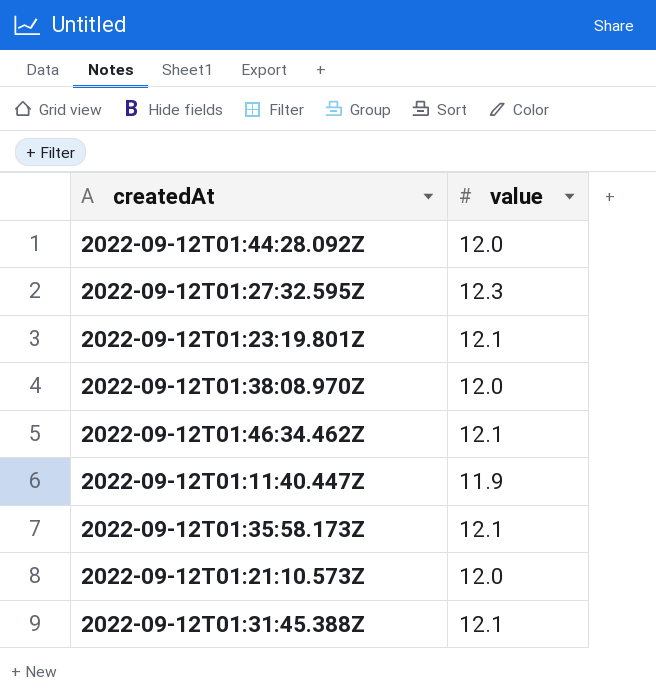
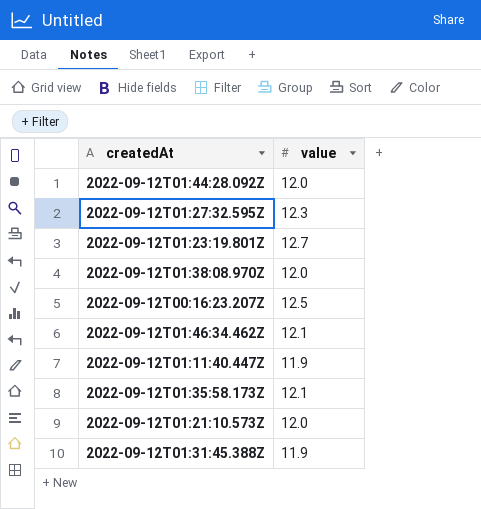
2022-09-12T01:23:19.801Z | value: 12.1 -> 12.7
row 2022-09-12T00:16:23.207Z: none -> 12.5
2022-09-12T01:31:45.388Z | value: 12.1 -> 11.9

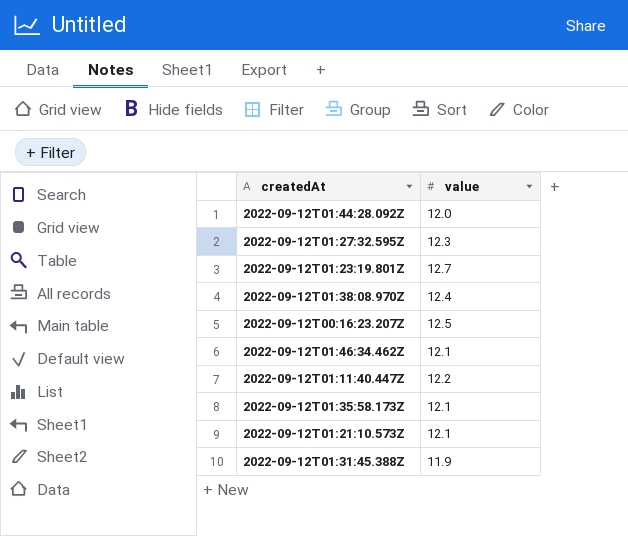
2022-09-12T01:38:08.970Z | value: 12.0 -> 12.4
2022-09-12T01:11:40.447Z | value: 11.9 -> 12.2
2022-09-12T01:21:10.573Z | value: 12.0 -> 12.1

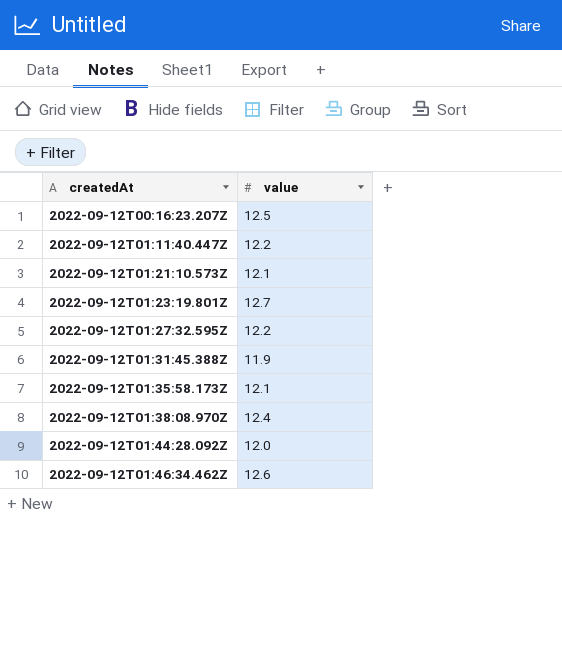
row order: none -> createdAt ascending
2022-09-12T01:27:32.595Z | value: 12.3 -> 12.2
2022-09-12T01:46:34.462Z | value: 12.1 -> 12.6

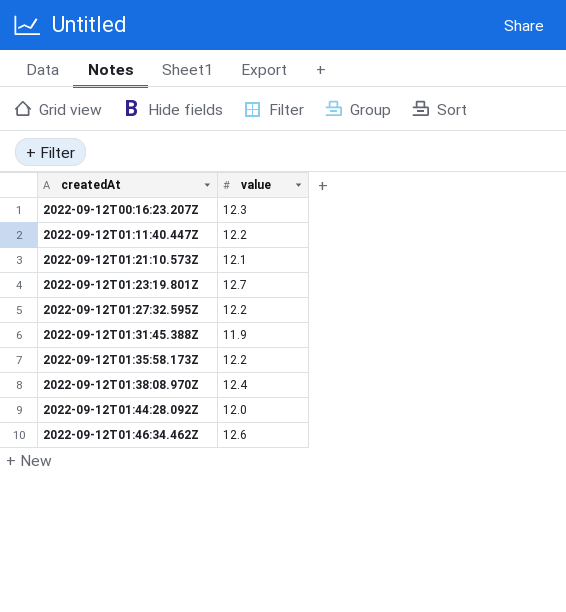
2022-09-12T00:16:23.207Z | value: 12.5 -> 12.3
2022-09-12T01:35:58.173Z | value: 12.1 -> 12.2

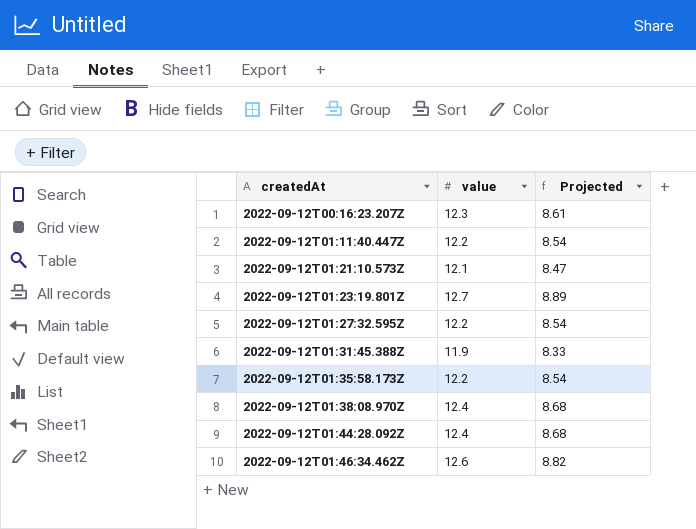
column Projected | formula: none -> [value] * 0.7
2022-09-12T01:44:28.092Z | value: 12.0 -> 12.4

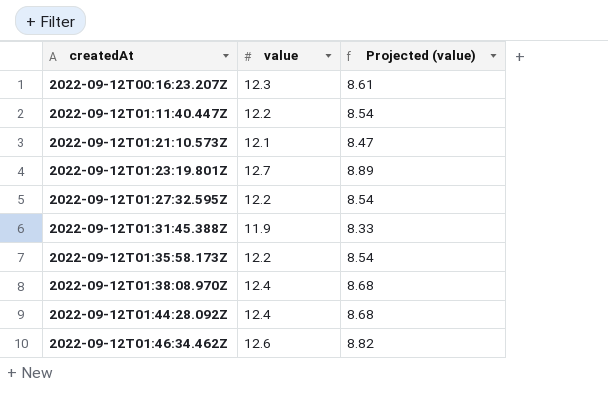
column name: Projected -> Projected (value)

